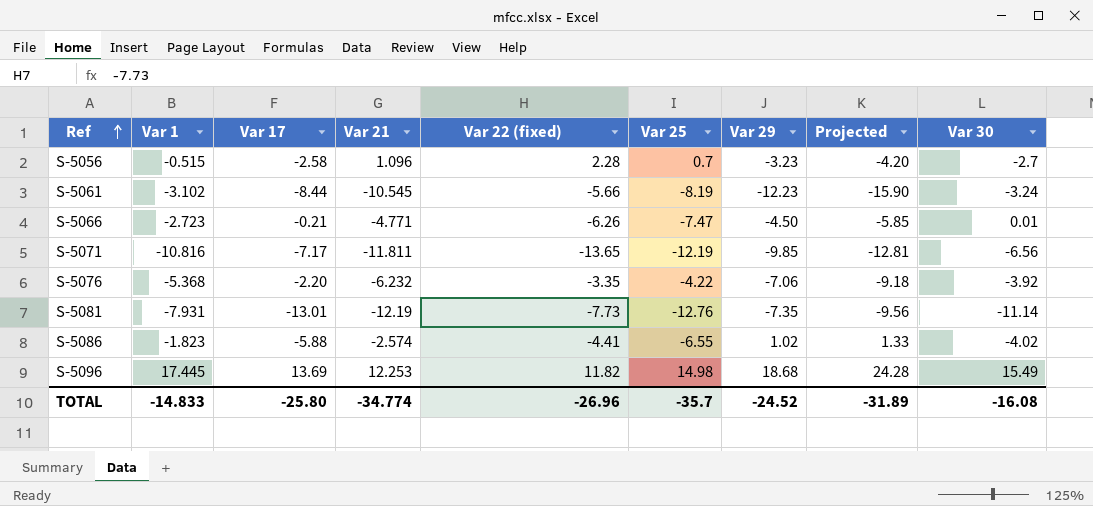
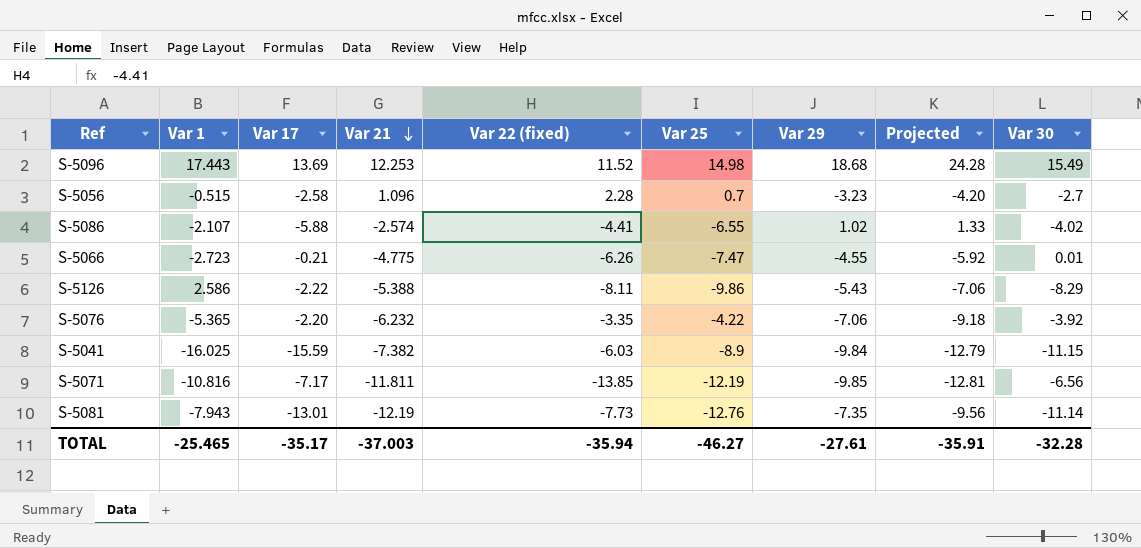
row order: Ref ascending -> Var 21 descending
row S-5061: -3.102 | -8.44 | -10.545 | -5.66 | -8.19 | -12.23 | -15.90 | -3.24 -> none
S-5096 | Var 1: 17.445 -> 17.443
S-5096 | Var 22 (fixed): 11.82 -> 11.52
S-5086 | Var 1: -1.823 -> -2.107
S-5066 | Var 21: -4.771 -> -4.775
S-5066 | Var 29: -4.50 -> -4.55
S-5066 | Projected: -5.85 -> -5.92
row S-5126: none -> 2.586 | -2.22 | -5.388 | -8.11 | -9.86 | -5.43 | -7.06 | -8.29
S-5076 | Var 1: -5.368 -> -5.365
row S-5041: none -> -16.025 | -15.59 | -7.382 | -6.03 | -8.9 | -9.84 | -12.79 | -11.15
S-5071 | Var 22 (fixed): -13.65 -> -13.85
S-5081 | Var 1: -7.931 -> -7.943
TOTAL | Var 1: -14.833 -> -25.465
TOTAL | Var 17: -25.80 -> -35.17
TOTAL | Var 21: -34.774 -> -37.003
TOTAL | Var 22 (fixed): -26.96 -> -35.94
TOTAL | Var 25: -35.7 -> -46.27
TOTAL | Var 29: -24.52 -> -27.61
TOTAL | Projected: -31.89 -> -35.91
TOTAL | Var 30: -16.08 -> -32.28

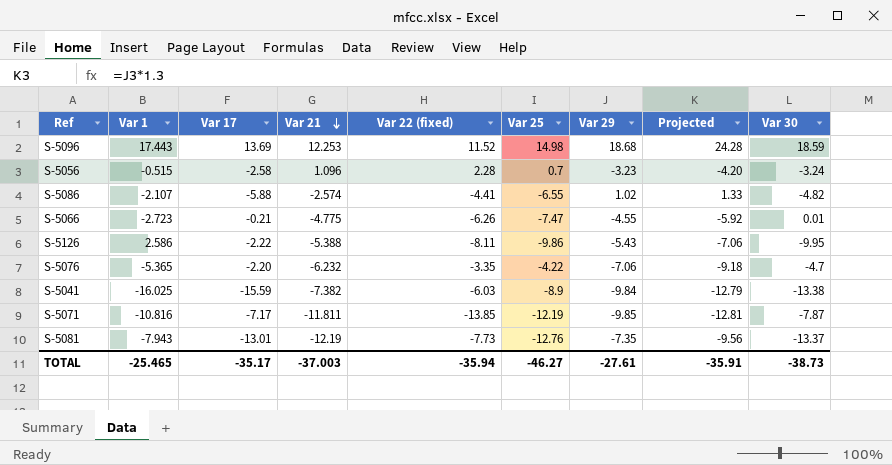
S-5096 | Var 30: 15.49 -> 18.59
S-5056 | Var 30: -2.7 -> -3.24
S-5086 | Var 30: -4.02 -> -4.82
S-5126 | Var 30: -8.29 -> -9.95
S-5076 | Var 30: -3.92 -> -4.7
S-5041 | Var 30: -11.15 -> -13.38
S-5071 | Var 30: -6.56 -> -7.87
S-5081 | Var 30: -11.14 -> -13.37
TOTAL | Var 30: -32.28 -> -38.73

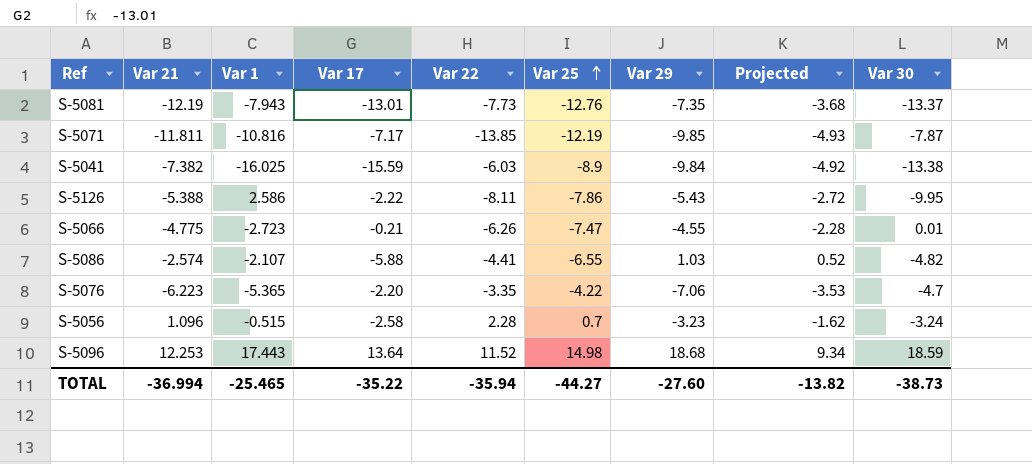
row order: Var 21 descending -> Var 25 ascending
column Var 21 | position: 4 -> 2
column name: Var 22 (fixed) -> Var 22
column Projected | formula: [Var 29] * 1.3 -> [Var 29] * 0.5
S-5126 | Var 25: -9.86 -> -7.86
S-5086 | Var 29: 1.02 -> 1.03
S-5076 | Var 21: -6.232 -> -6.223
S-5096 | Var 17: 13.69 -> 13.64
TOTAL | Var 21: -37.003 -> -36.994
TOTAL | Var 17: -35.17 -> -35.22
TOTAL | Var 25: -46.27 -> -44.27
TOTAL | Var 29: -27.61 -> -27.60
TOTAL | Projected: -35.91 -> -13.82

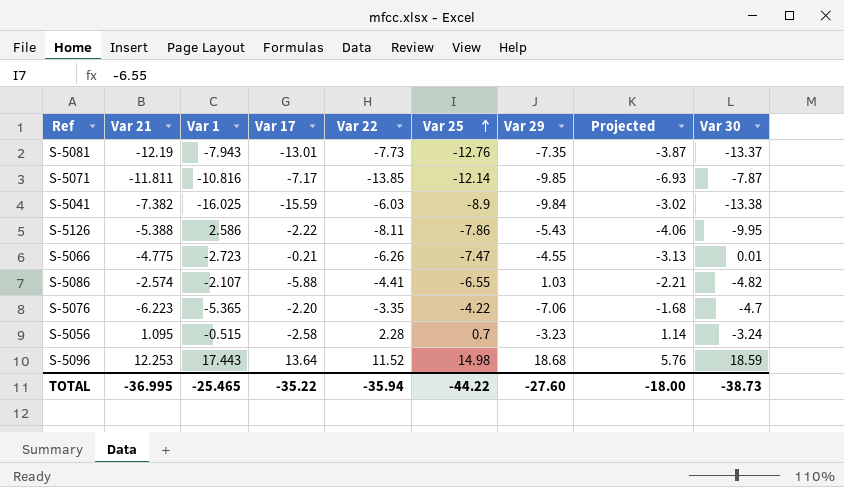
column Projected | formula: [Var 29] * 0.5 -> [Var 22] * 0.5
S-5071 | Var 25: -12.19 -> -12.14
S-5056 | Var 21: 1.096 -> 1.095
TOTAL | Var 21: -36.994 -> -36.995
TOTAL | Var 25: -44.27 -> -44.22
TOTAL | Projected: -13.82 -> -18.00

